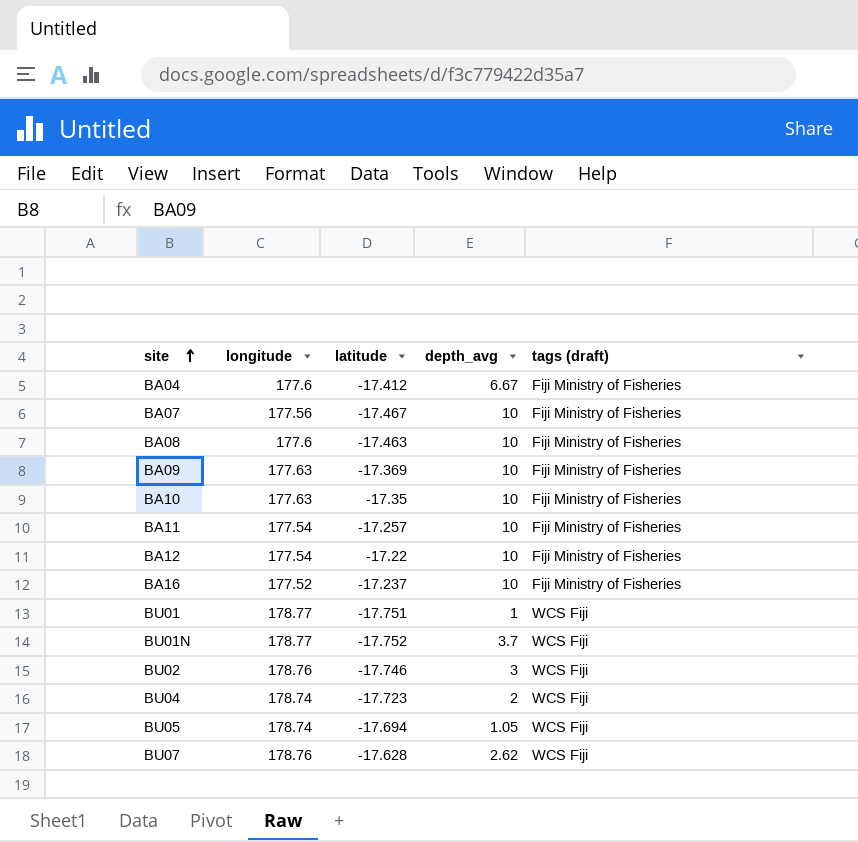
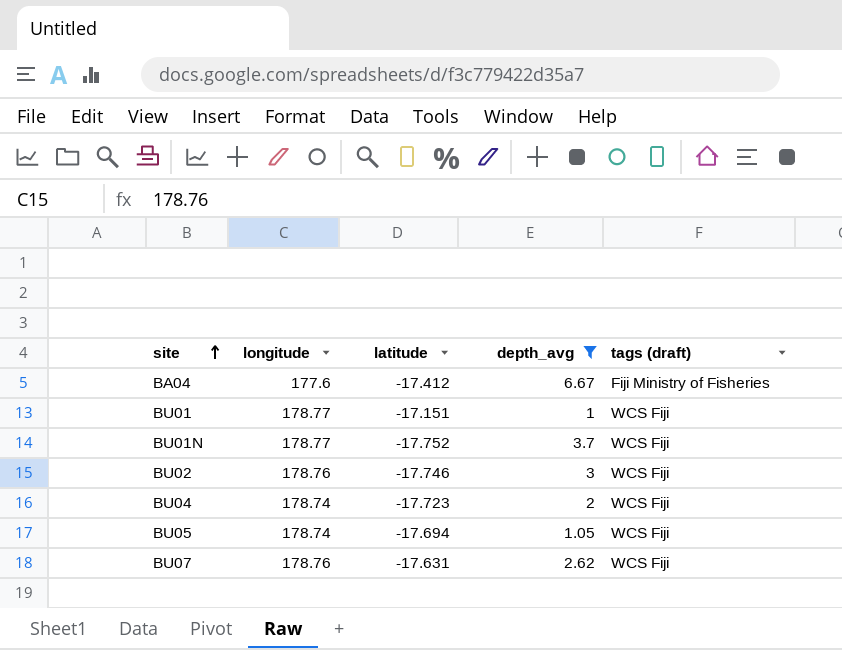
filter: none -> depth_avg != 10
BU01 | latitude: -17.751 -> -17.151
BU07 | latitude: -17.628 -> -17.631

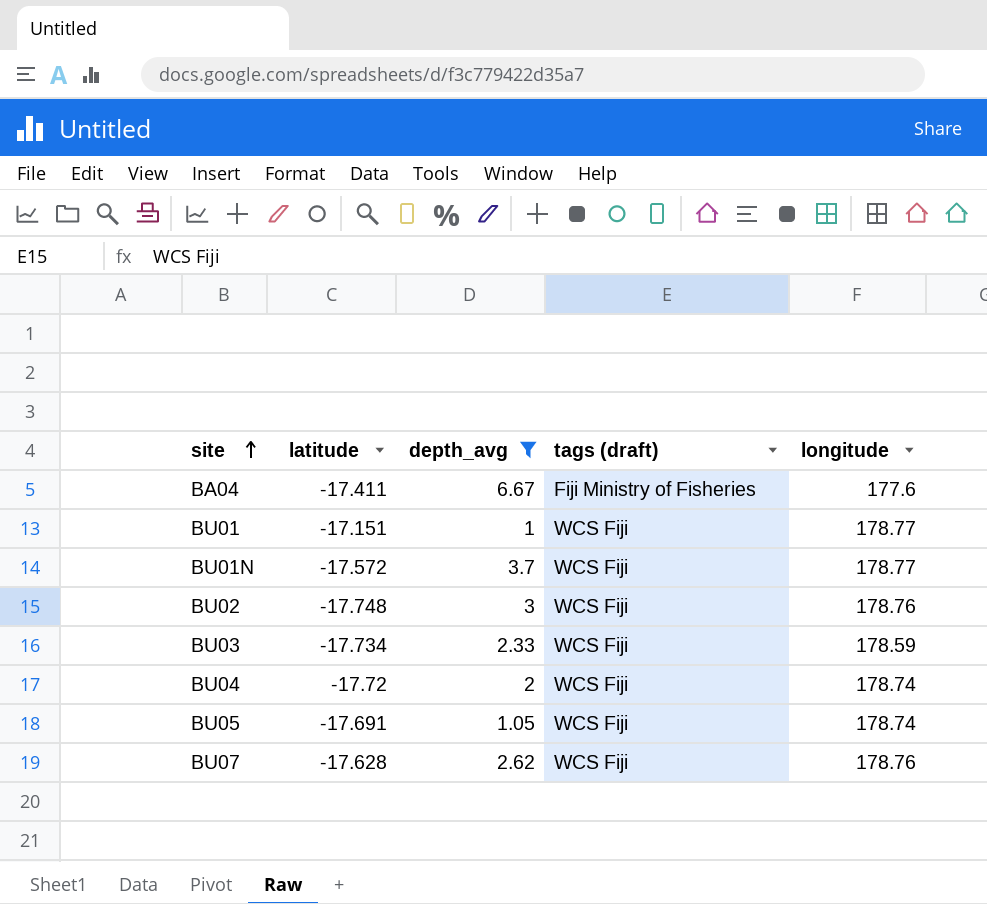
column longitude | position: 2 -> 5
BA04 | latitude: -17.412 -> -17.411
BU01N | latitude: -17.752 -> -17.572
BU02 | latitude: -17.746 -> -17.748
row BU03: none -> -17.734 | 2.33 | WCS Fiji | 178.59
BU04 | latitude: -17.723 -> -17.72
BU05 | latitude: -17.694 -> -17.691
BU07 | latitude: -17.631 -> -17.628

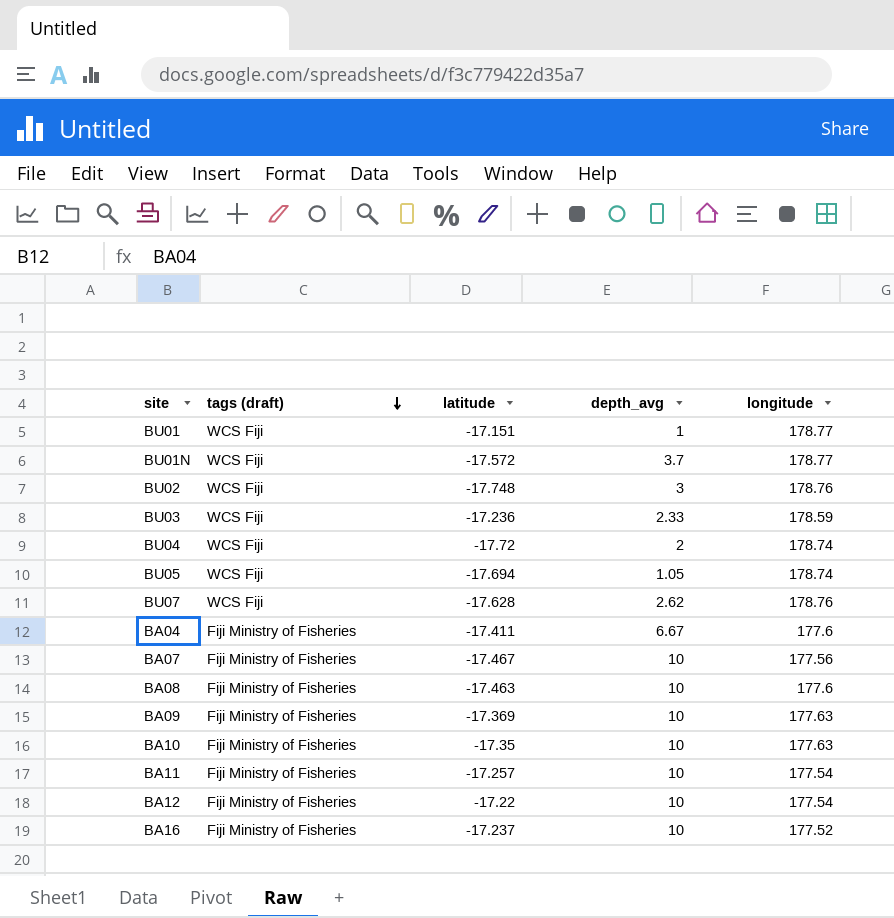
filter: depth_avg != 10 -> none
row order: site ascending -> tags (draft) descending
column tags (draft) | position: 4 -> 2
BU03 | latitude: -17.734 -> -17.236
BU05 | latitude: -17.691 -> -17.694

